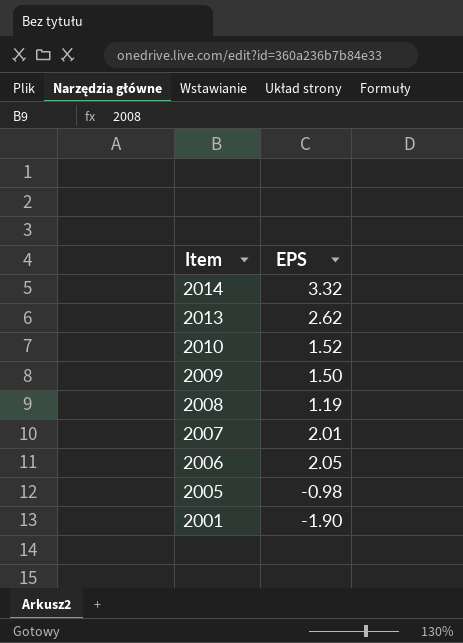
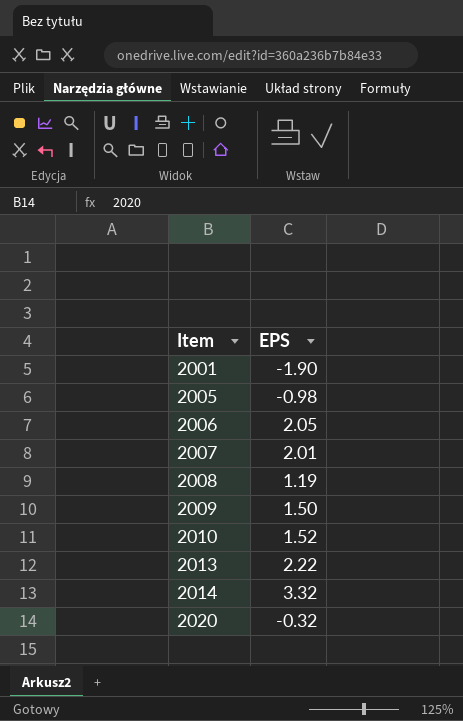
row order: Item descending -> Item ascending
2013 | EPS: 2.62 -> 2.22
row 2020: none -> -0.32

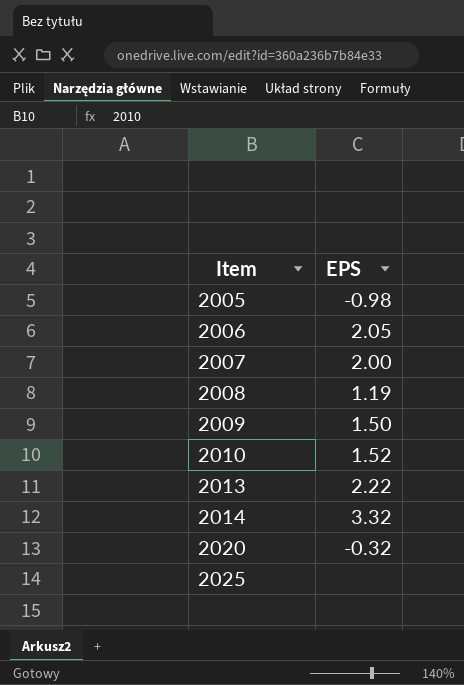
row 2001: -1.90 -> none
2007 | EPS: 2.01 -> 2.00
row 2025: none -> none

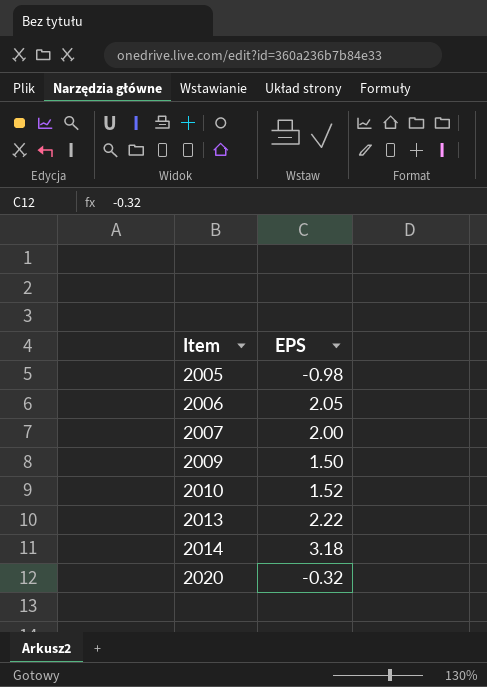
row 2008: 1.19 -> none
row 2025: none -> none
2014 | EPS: 3.32 -> 3.18

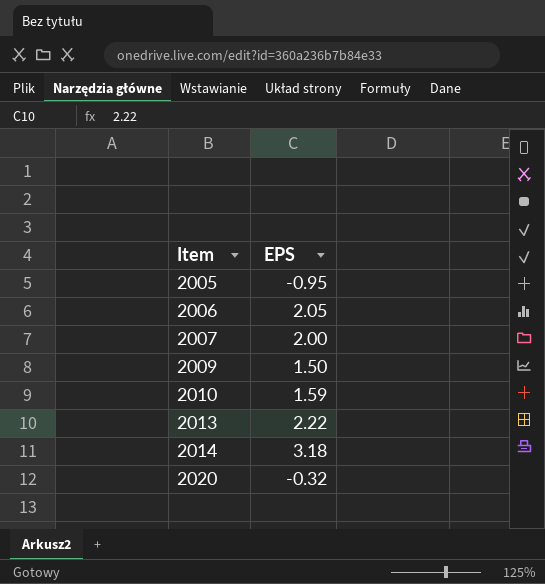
2005 | EPS: -0.98 -> -0.95
2010 | EPS: 1.52 -> 1.59

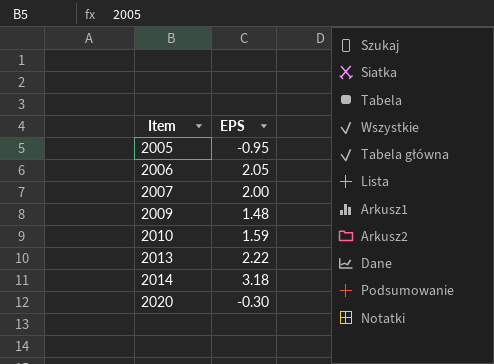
2009 | EPS: 1.50 -> 1.48
2020 | EPS: -0.32 -> -0.30

